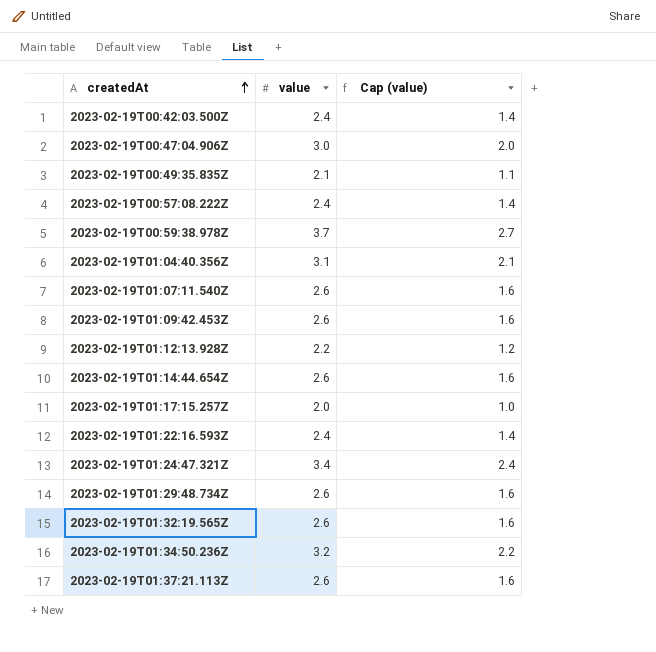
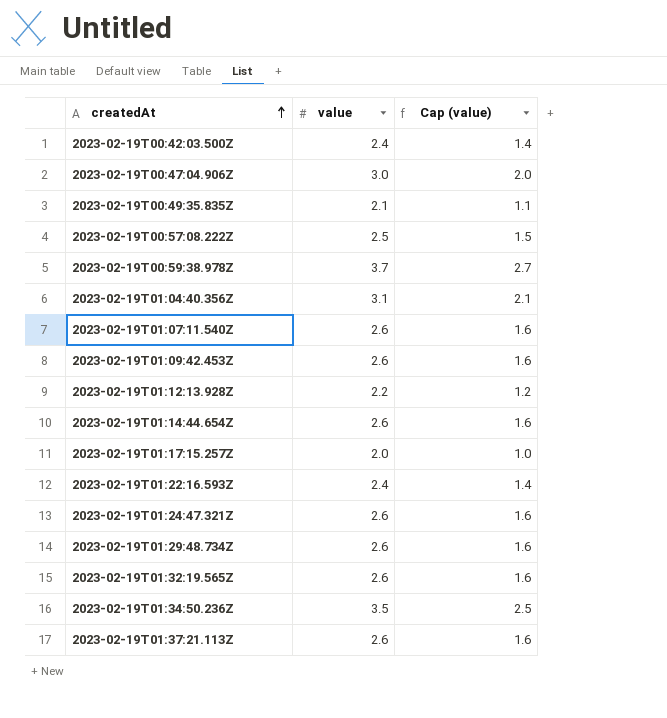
2023-02-19T00:57:08.222Z | value: 2.4 -> 2.5
2023-02-19T00:57:08.222Z | Cap (value): 1.4 -> 1.5
2023-02-19T01:24:47.321Z | value: 3.4 -> 2.6
2023-02-19T01:24:47.321Z | Cap (value): 2.4 -> 1.6
2023-02-19T01:34:50.236Z | value: 3.2 -> 3.5
2023-02-19T01:34:50.236Z | Cap (value): 2.2 -> 2.5

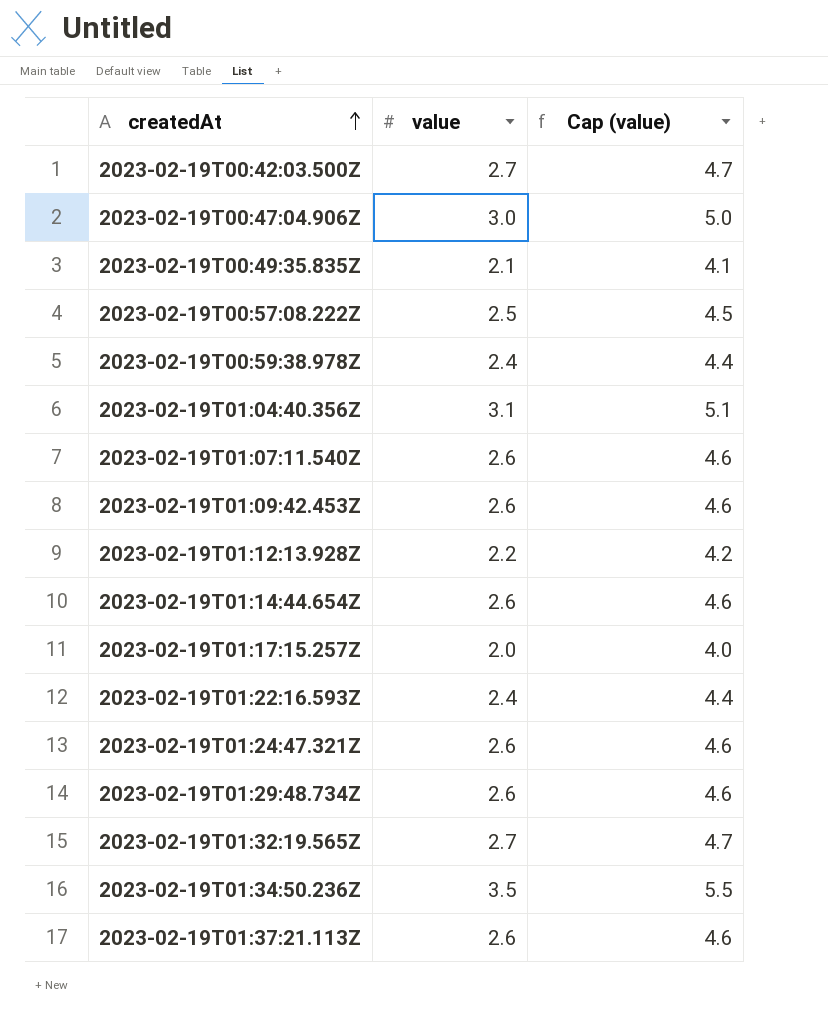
column Cap (value) | formula: [value] - 1 -> [value] + 2
2023-02-19T00:42:03.500Z | value: 2.4 -> 2.7
2023-02-19T00:59:38.978Z | value: 3.7 -> 2.4
2023-02-19T01:32:19.565Z | value: 2.6 -> 2.7

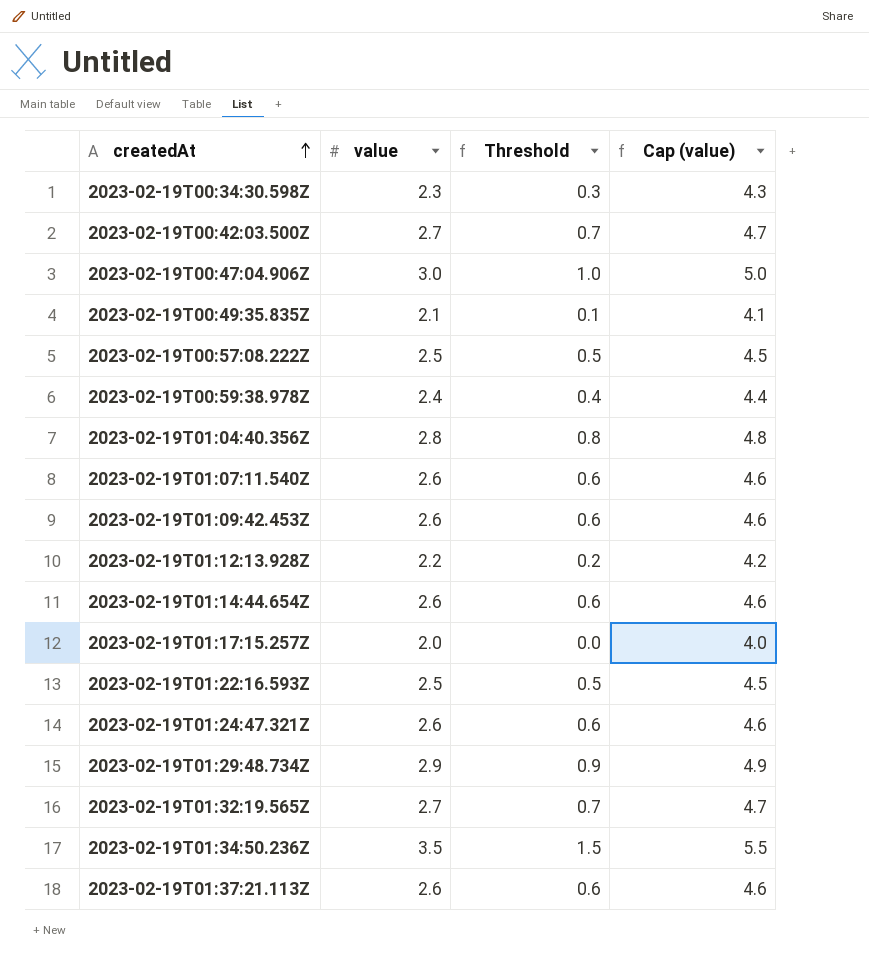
column Threshold | formula: none -> [value] - 2
row 2023-02-19T00:34:30.598Z: none -> 2.3 | 0.3 | 4.3
2023-02-19T01:04:40.356Z | value: 3.1 -> 2.8
2023-02-19T01:04:40.356Z | Cap (value): 5.1 -> 4.8
2023-02-19T01:22:16.593Z | value: 2.4 -> 2.5
2023-02-19T01:22:16.593Z | Cap (value): 4.4 -> 4.5
2023-02-19T01:29:48.734Z | value: 2.6 -> 2.9
2023-02-19T01:29:48.734Z | Cap (value): 4.6 -> 4.9

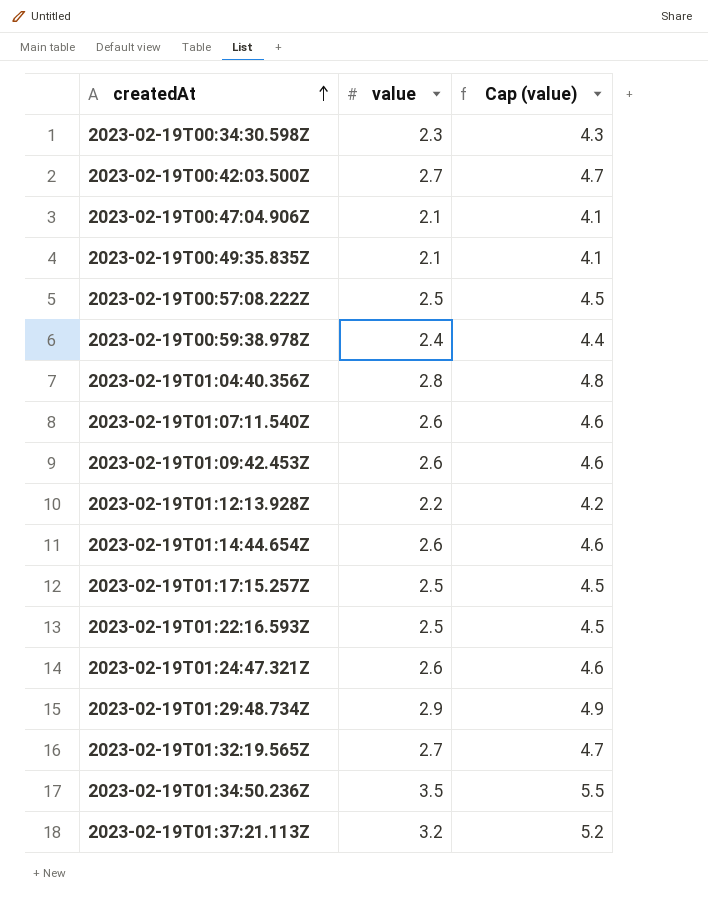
column Threshold | formula: [value] - 2 -> none
2023-02-19T00:47:04.906Z | value: 3.0 -> 2.1
2023-02-19T00:47:04.906Z | Cap (value): 5.0 -> 4.1
2023-02-19T01:17:15.257Z | value: 2.0 -> 2.5
2023-02-19T01:17:15.257Z | Cap (value): 4.0 -> 4.5
2023-02-19T01:37:21.113Z | value: 2.6 -> 3.2
2023-02-19T01:37:21.113Z | Cap (value): 4.6 -> 5.2

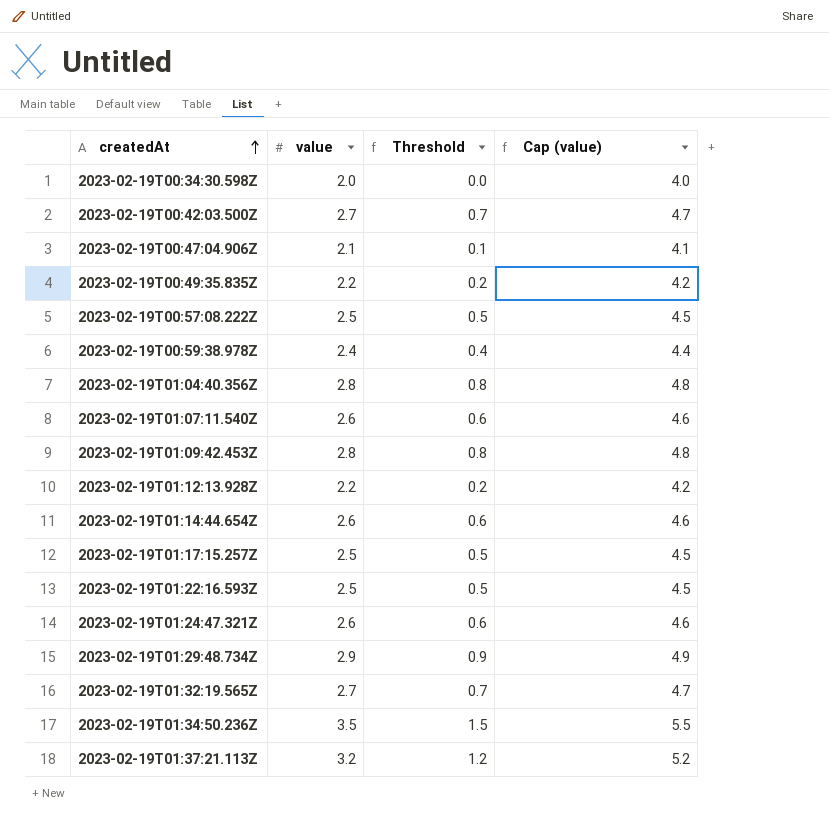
column Threshold | formula: none -> [value] - 2
2023-02-19T00:34:30.598Z | value: 2.3 -> 2.0
2023-02-19T00:34:30.598Z | Cap (value): 4.3 -> 4.0
2023-02-19T00:49:35.835Z | value: 2.1 -> 2.2
2023-02-19T00:49:35.835Z | Cap (value): 4.1 -> 4.2
2023-02-19T01:09:42.453Z | value: 2.6 -> 2.8
2023-02-19T01:09:42.453Z | Cap (value): 4.6 -> 4.8

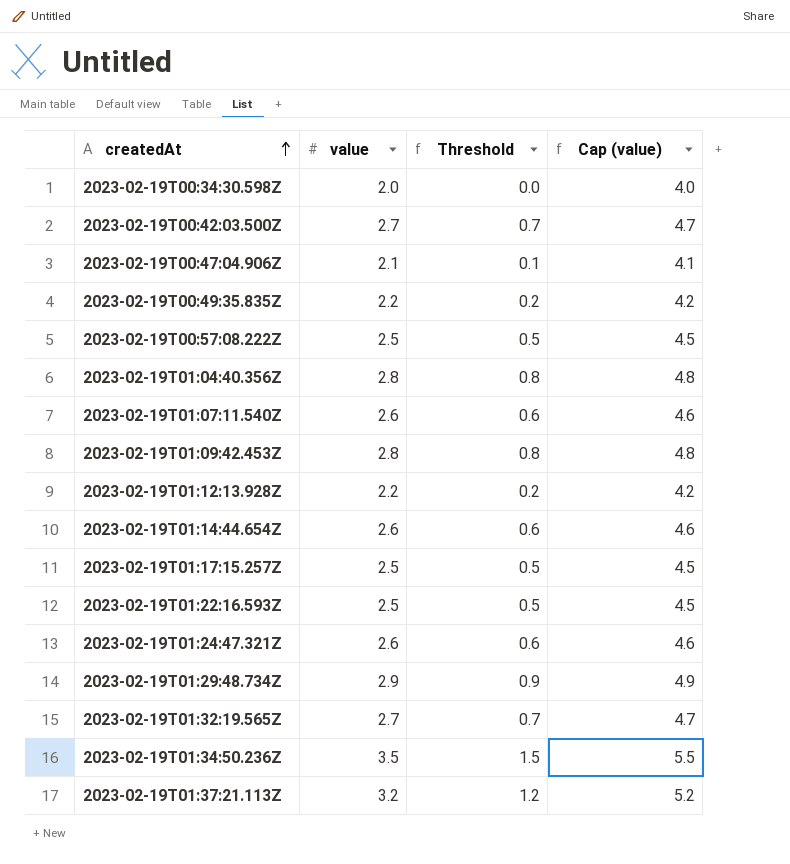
row 2023-02-19T00:59:38.978Z: 2.4 | 0.4 | 4.4 -> none

